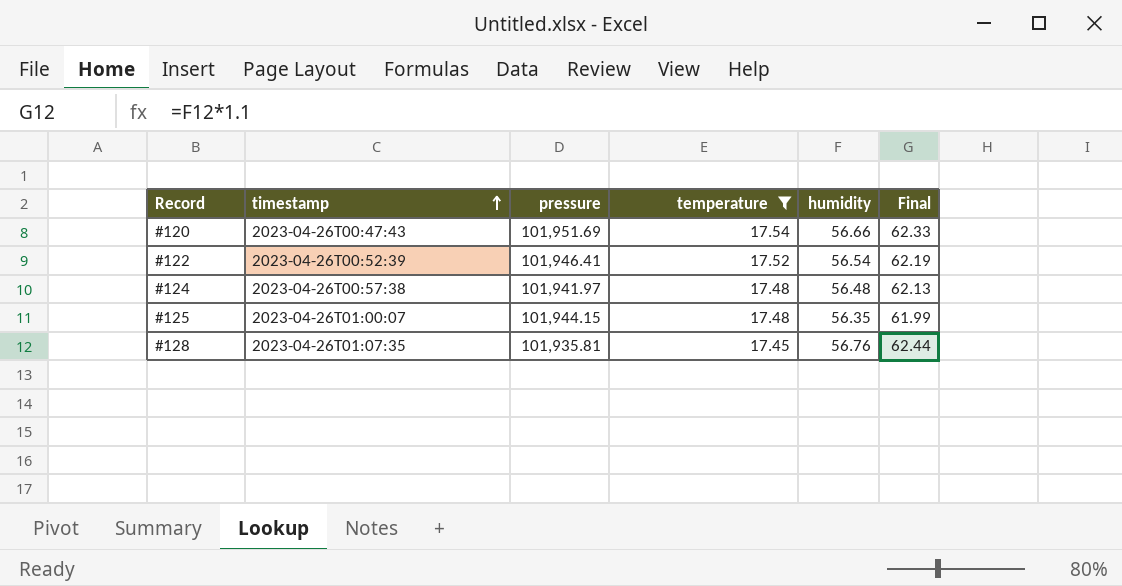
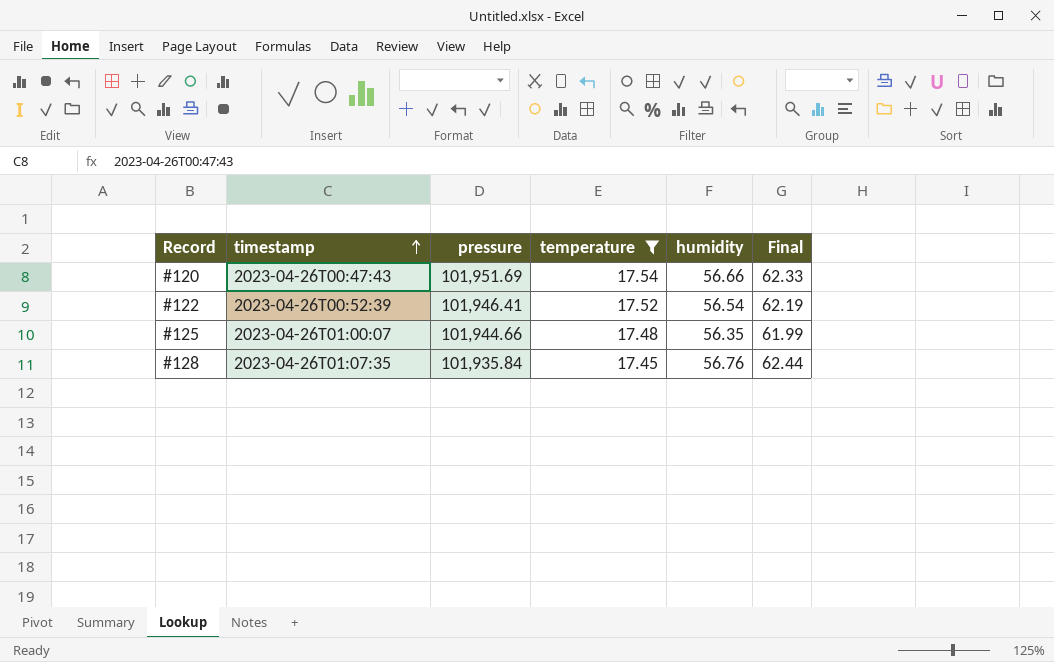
row #124: 2023-04-26T00:57:38 | 101,941.97 | 17.48 | 56.48 | 62.13 -> none
#125 | pressure: 101,944.15 -> 101,944.66
#128 | pressure: 101,935.81 -> 101,935.84

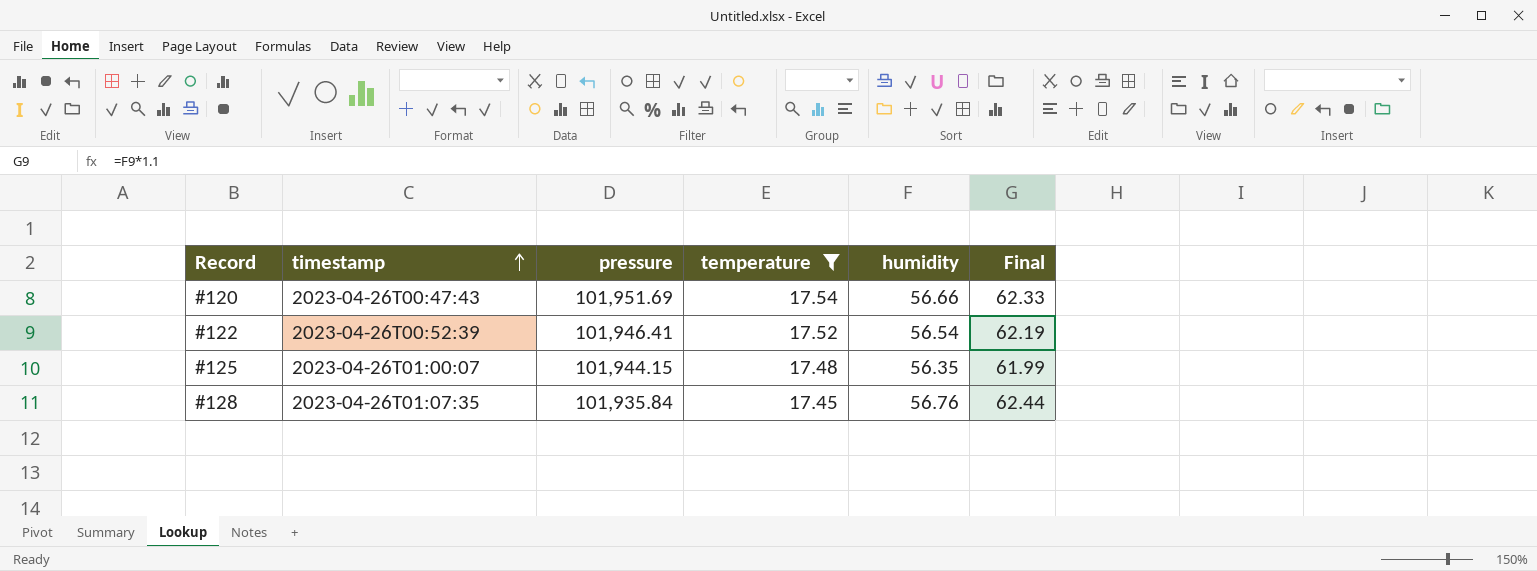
#125 | pressure: 101,944.66 -> 101,944.15

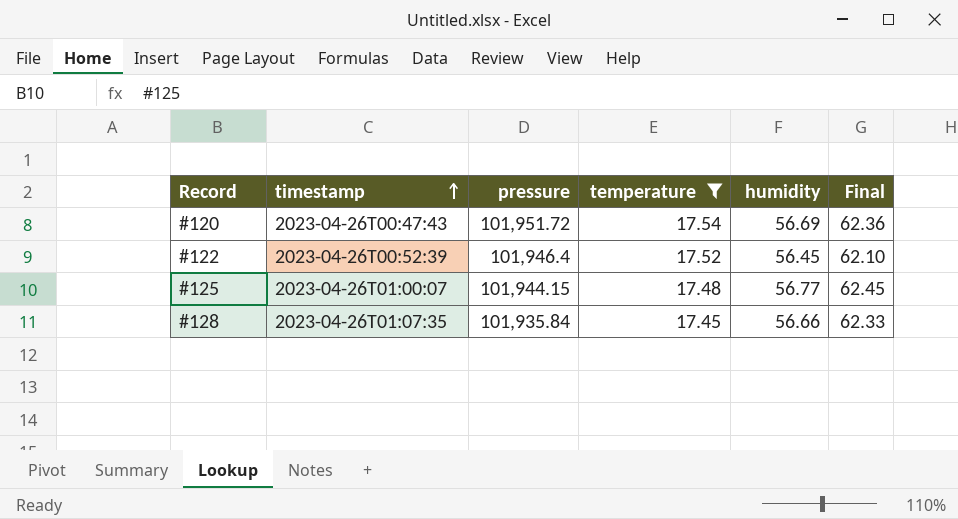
#120 | pressure: 101,951.69 -> 101,951.72
#120 | humidity: 56.66 -> 56.69
#120 | Final: 62.33 -> 62.36
#122 | pressure: 101,946.41 -> 101,946.4
#122 | humidity: 56.54 -> 56.45
#122 | Final: 62.19 -> 62.10
#125 | humidity: 56.35 -> 56.77
#125 | Final: 61.99 -> 62.45
#128 | humidity: 56.76 -> 56.66
#128 | Final: 62.44 -> 62.33

